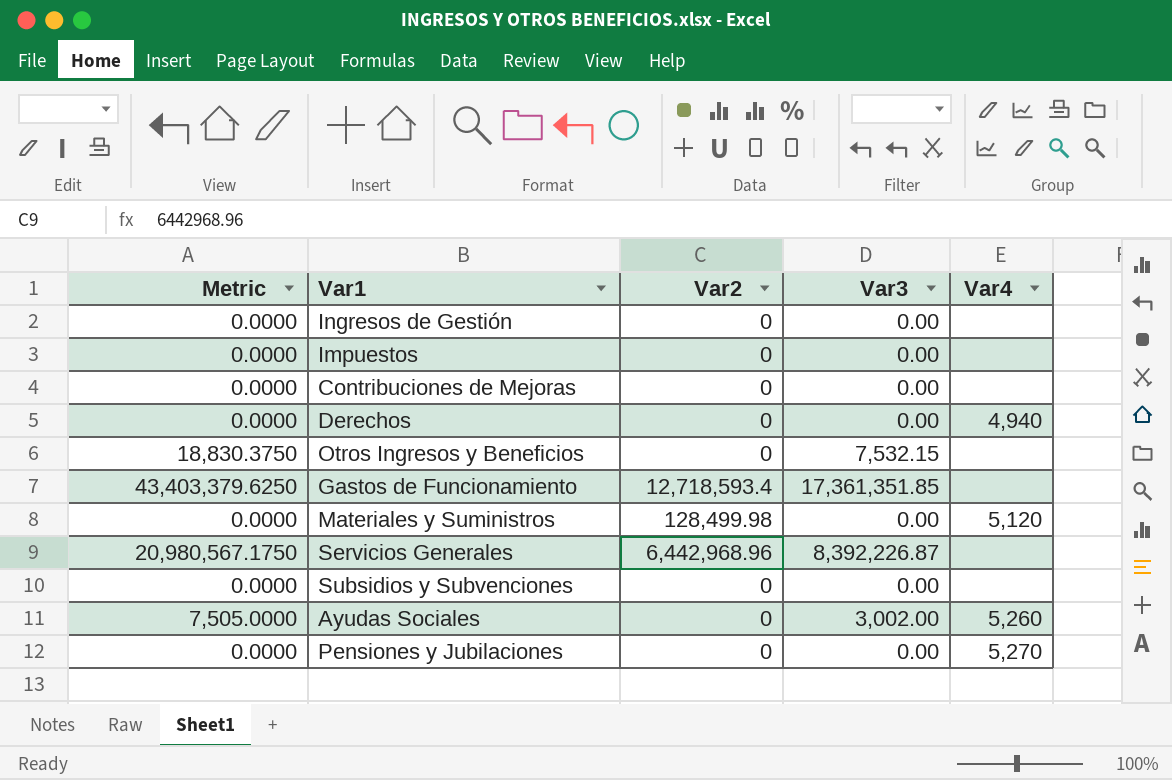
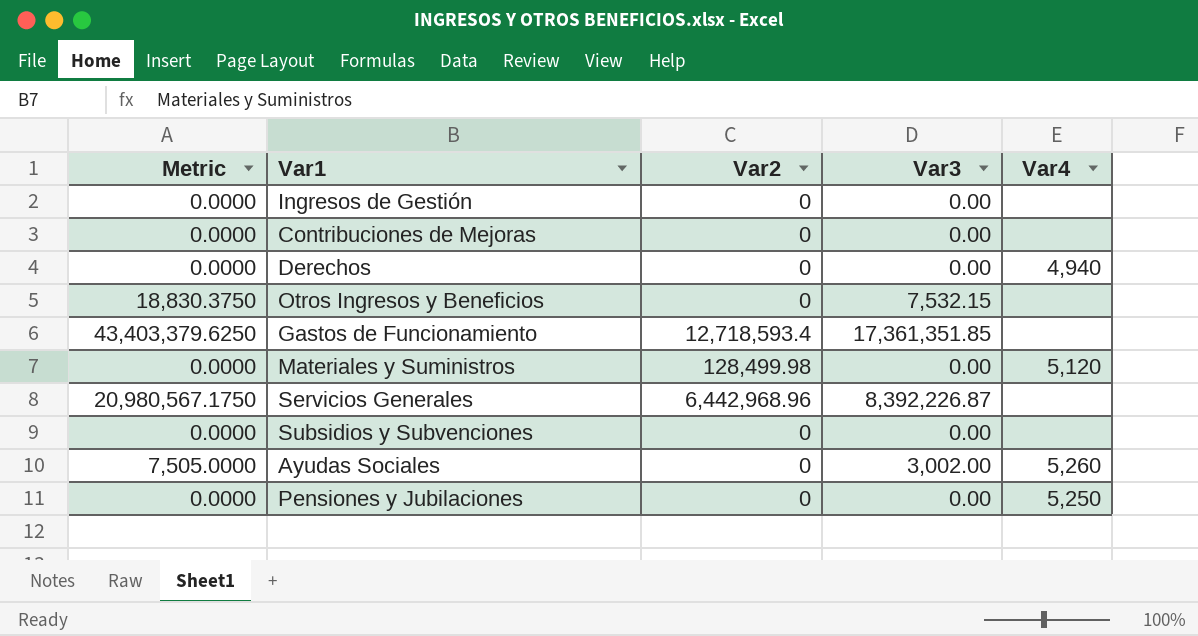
row Impuestos: 0.0000 | 0 | 0.00 | none -> none
Pensiones y Jubilaciones | Var4: 5,270 -> 5,250

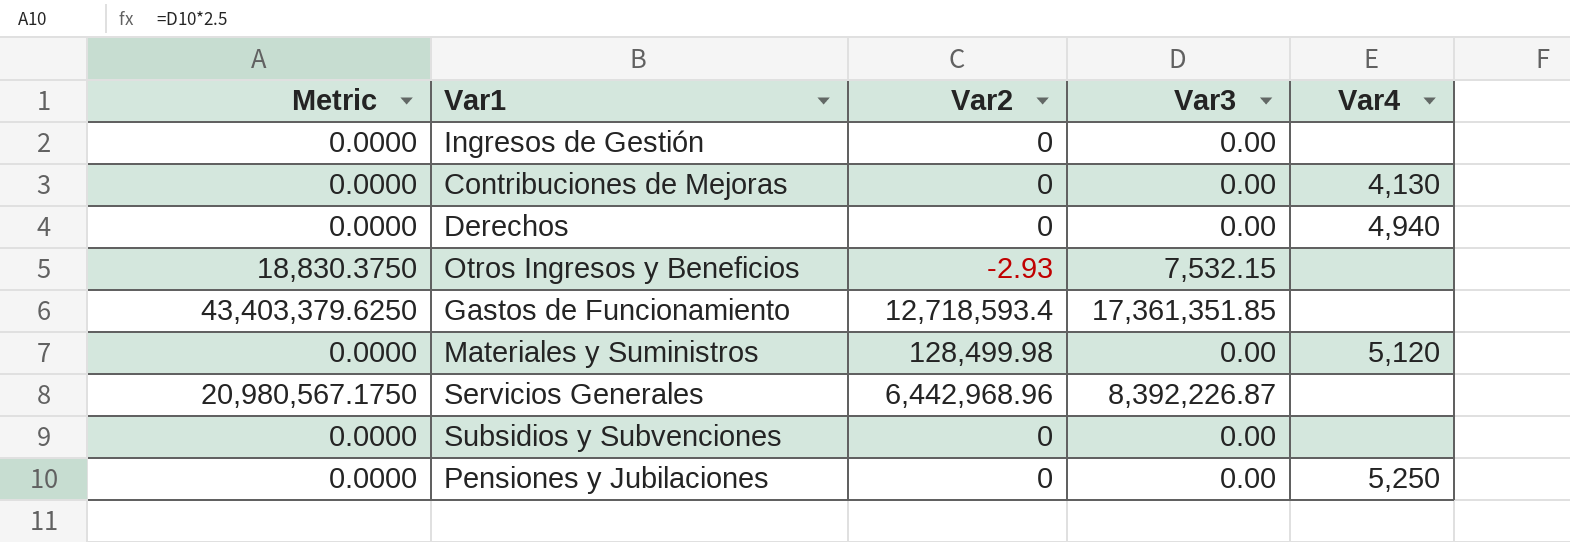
row Ayudas Sociales: 7,505.0000 | 0 | 3,002.00 | 5,260 -> none
Contribuciones de Mejoras | Var4: none -> 4,130
Otros Ingresos y Beneficios | Var2: 0 -> -2.93

